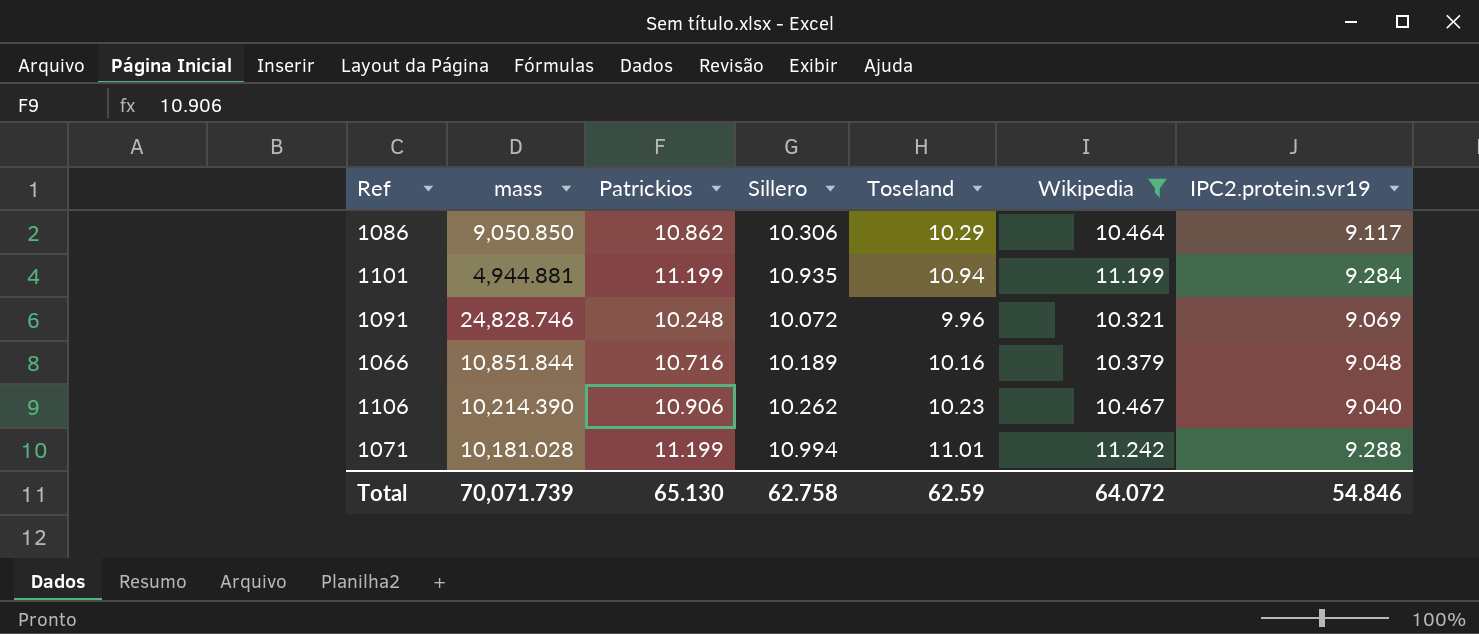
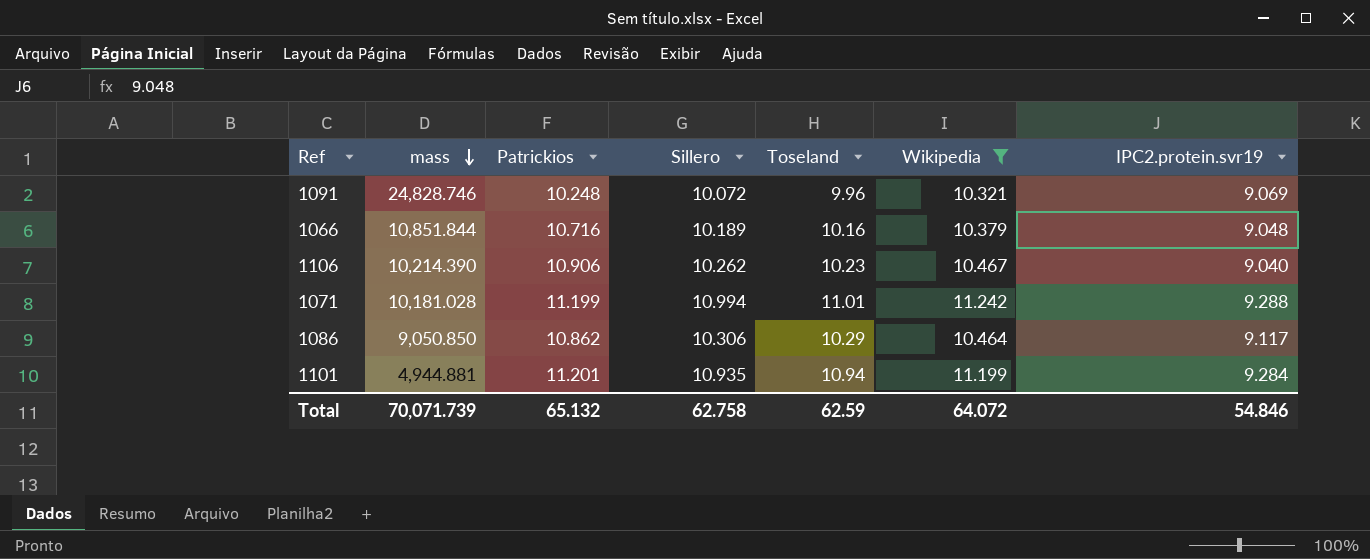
row order: none -> mass descending
1101 | Patrickios: 11.199 -> 11.201
Total | Patrickios: 65.130 -> 65.132

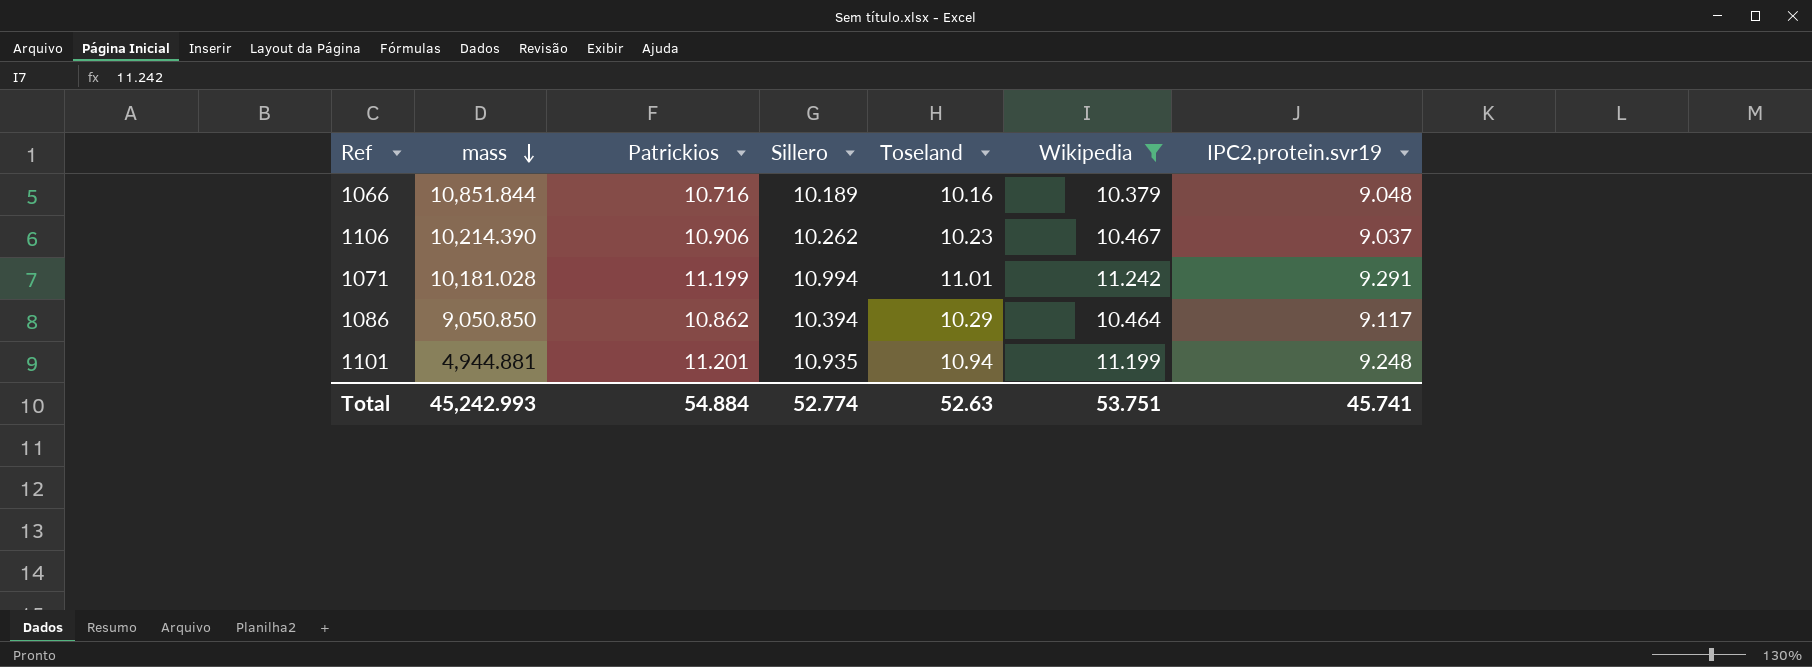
row 1091: 24,828.746 | 10.248 | 10.072 | 9.96 | 10.321 | 9.069 -> none
1106 | IPC2.protein.svr19: 9.040 -> 9.037
1071 | IPC2.protein.svr19: 9.288 -> 9.291
1086 | Sillero: 10.306 -> 10.394
1101 | IPC2.protein.svr19: 9.284 -> 9.248
Total | mass: 70,071.739 -> 45,242.993
Total | Patrickios: 65.132 -> 54.884
Total | Sillero: 62.758 -> 52.774
Total | Toseland: 62.59 -> 52.63
Total | Wikipedia: 64.072 -> 53.751
Total | IPC2.protein.svr19: 54.846 -> 45.741

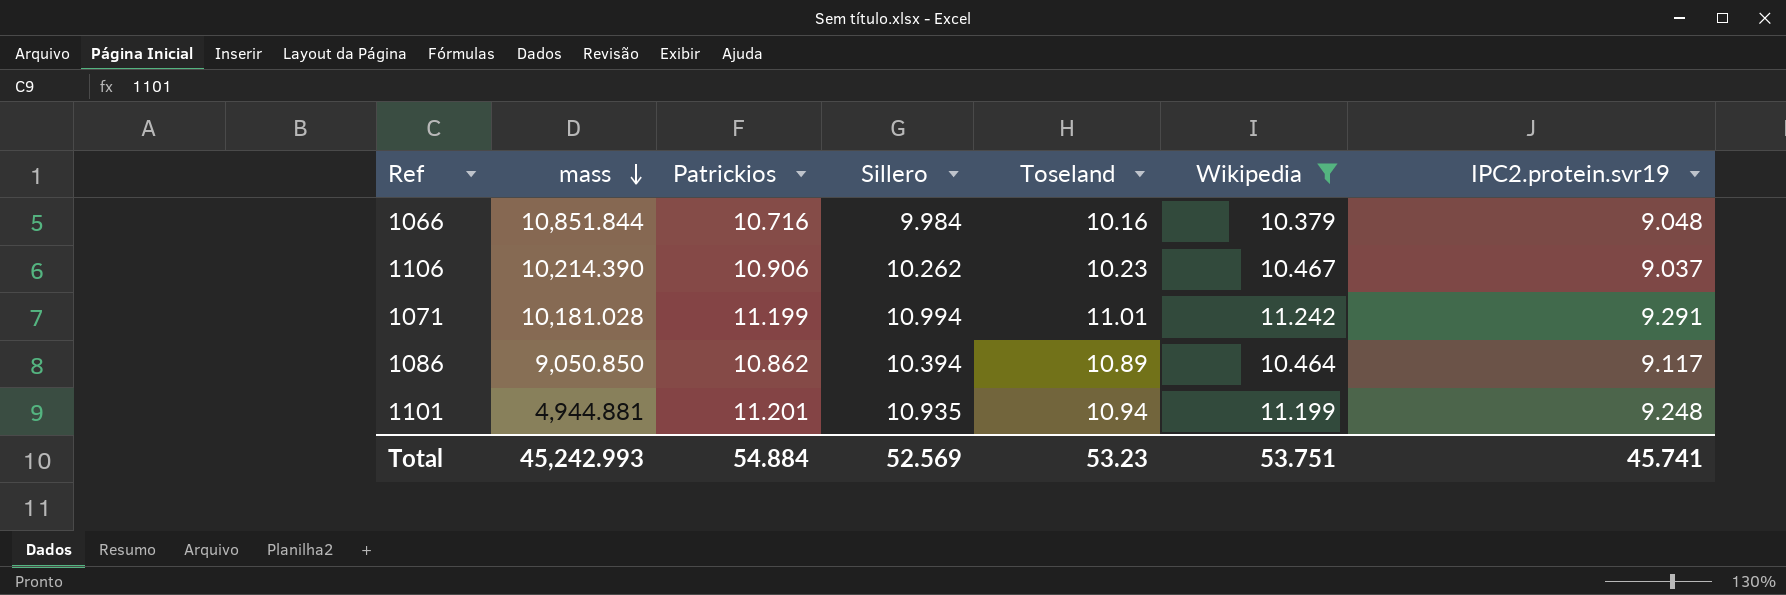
1066 | Sillero: 10.189 -> 9.984
1086 | Toseland: 10.29 -> 10.89
Total | Sillero: 52.774 -> 52.569
Total | Toseland: 52.63 -> 53.23

